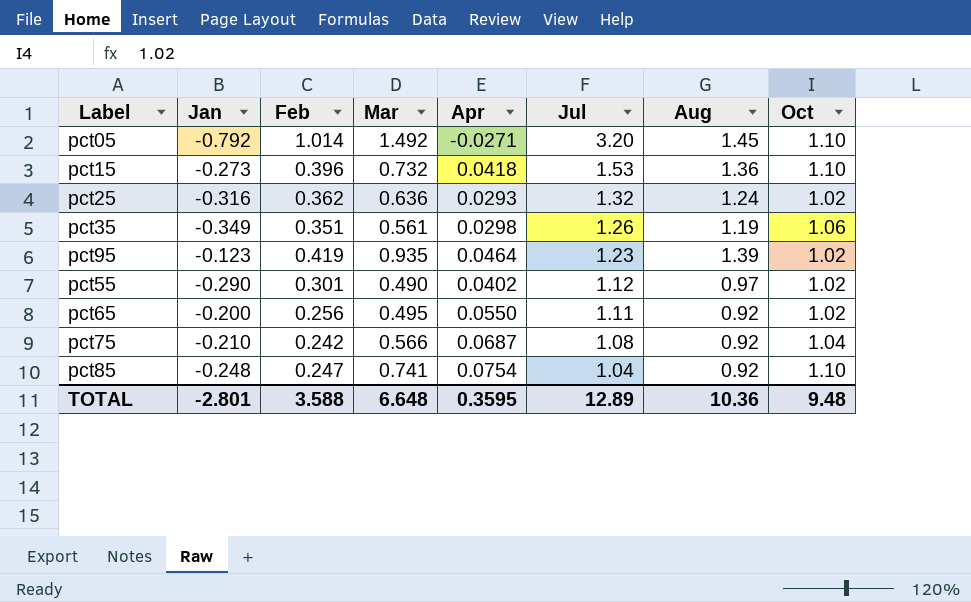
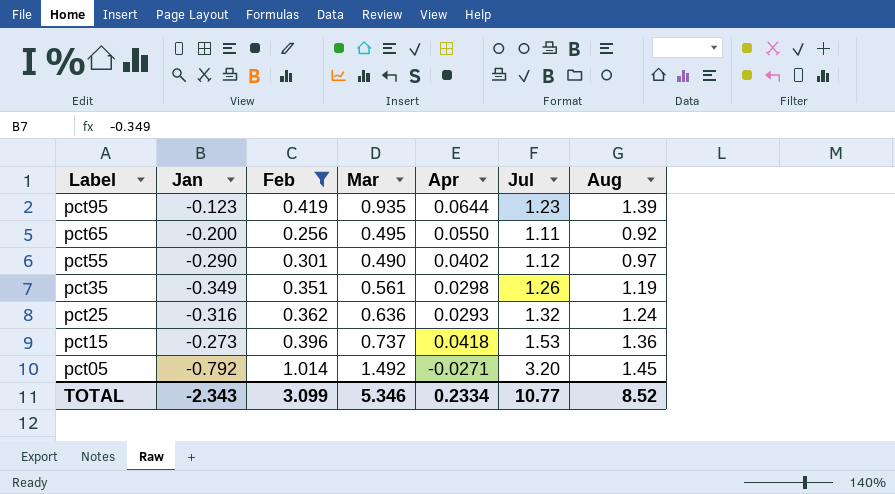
filter: none -> Feb >= 0.256
row order: Jul descending -> Label descending
column Oct | position: 8 -> none
pct95 | Apr: 0.0464 -> 0.0644
pct15 | Mar: 0.732 -> 0.737
TOTAL | Jan: -2.801 -> -2.343
TOTAL | Feb: 3.588 -> 3.099
TOTAL | Mar: 6.648 -> 5.346
TOTAL | Apr: 0.3595 -> 0.2334
TOTAL | Jul: 12.89 -> 10.77
TOTAL | Aug: 10.36 -> 8.52

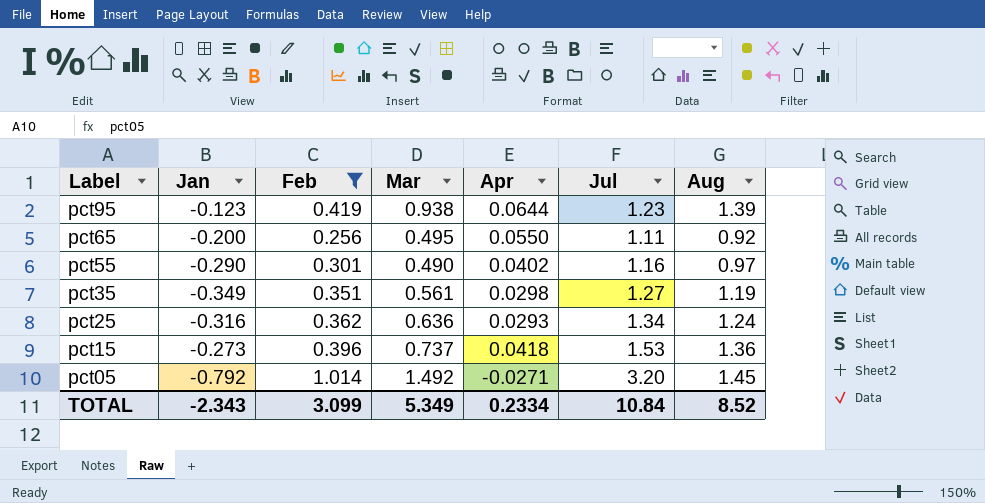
pct95 | Mar: 0.935 -> 0.938
pct55 | Jul: 1.12 -> 1.16
pct35 | Jul: 1.26 -> 1.27
pct25 | Jul: 1.32 -> 1.34
TOTAL | Mar: 5.346 -> 5.349
TOTAL | Jul: 10.77 -> 10.84

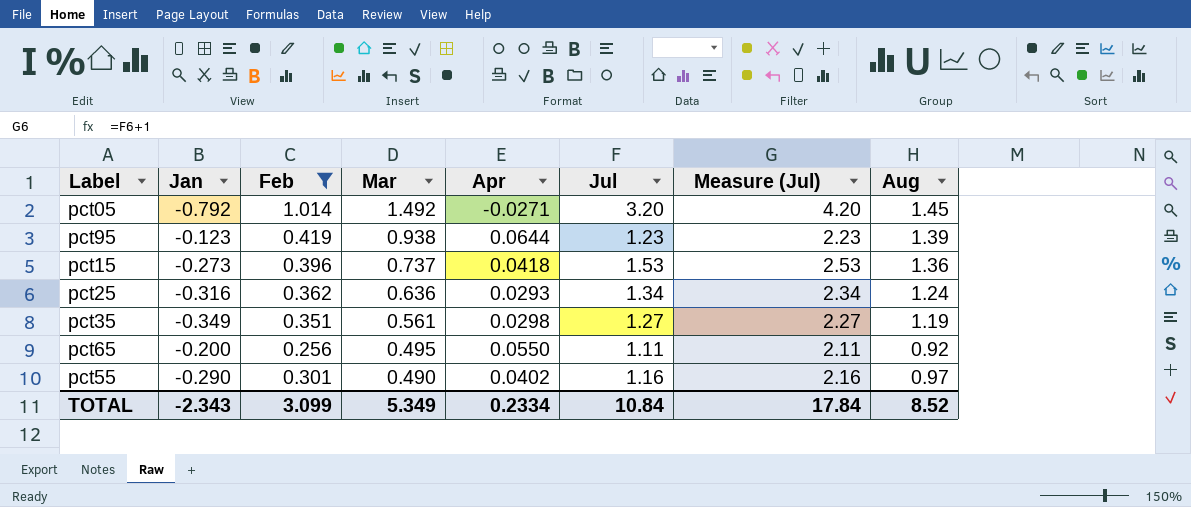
row order: Label descending -> Mar descending
column Measure (Jul) | formula: none -> [Jul] + 1

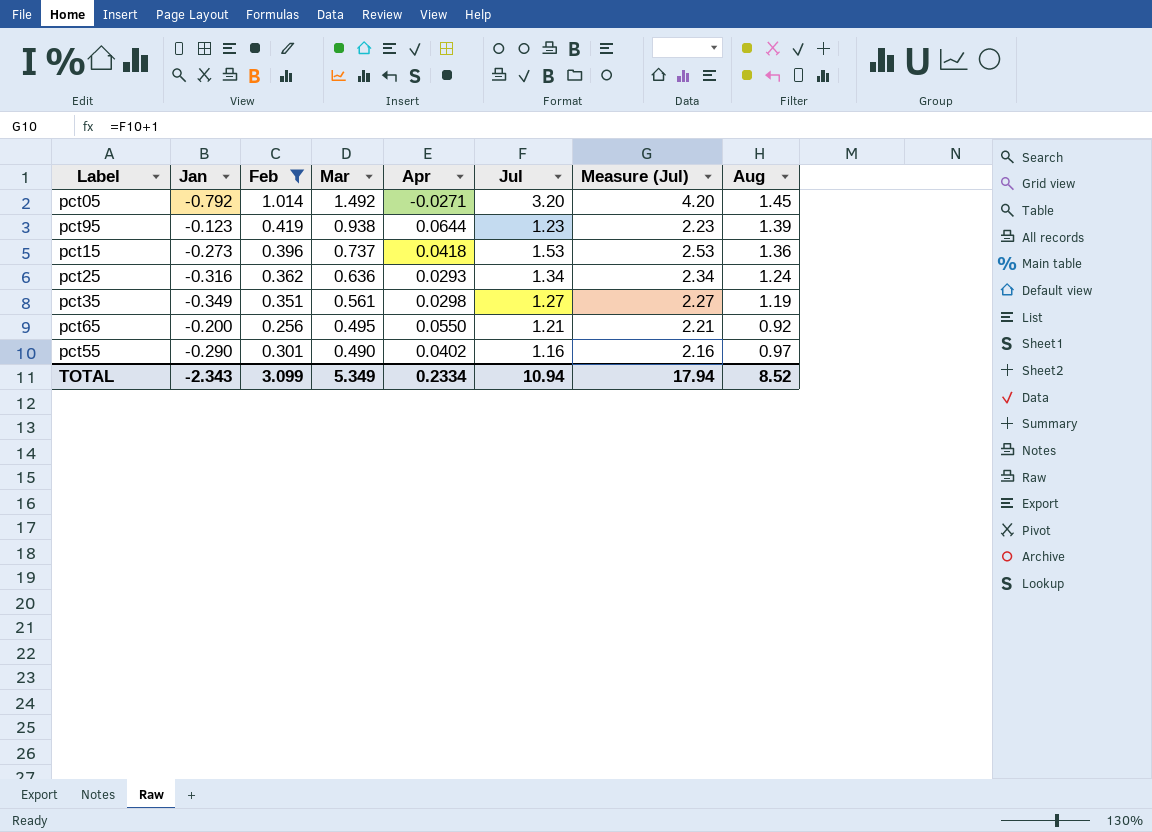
pct65 | Jul: 1.11 -> 1.21
pct65 | Measure (Jul): 2.11 -> 2.21
TOTAL | Jul: 10.84 -> 10.94
TOTAL | Measure (Jul): 17.84 -> 17.94

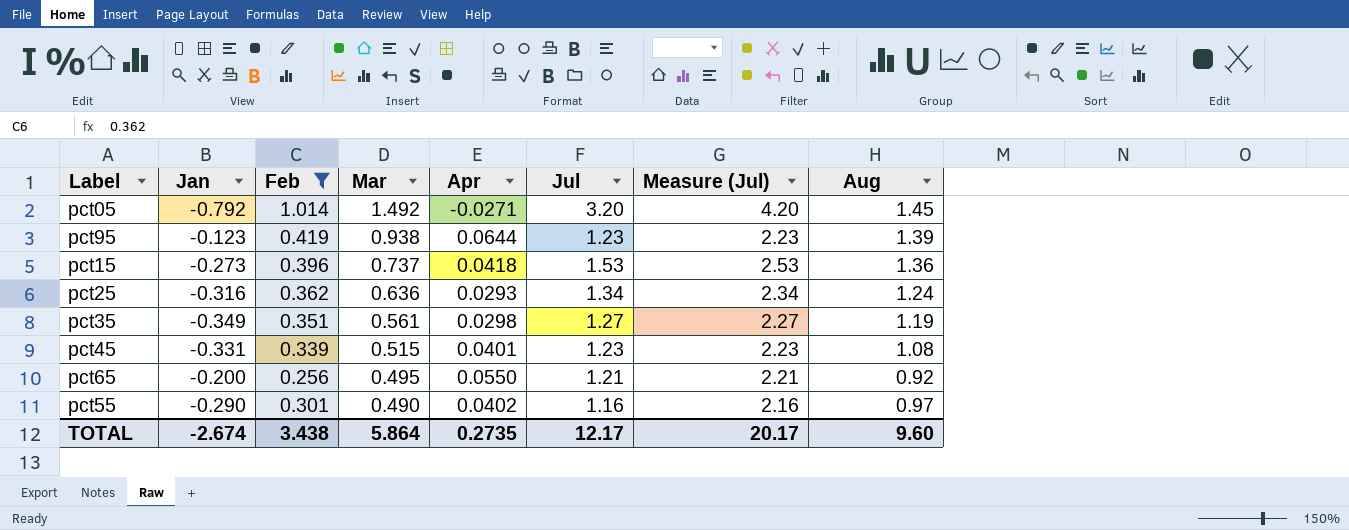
row pct45: none -> -0.331 | 0.339 | 0.515 | 0.0401 | 1.23 | 2.23 | 1.08
TOTAL | Jan: -2.343 -> -2.674
TOTAL | Feb: 3.099 -> 3.438
TOTAL | Mar: 5.349 -> 5.864
TOTAL | Apr: 0.2334 -> 0.2735
TOTAL | Jul: 10.94 -> 12.17
TOTAL | Measure (Jul): 17.94 -> 20.17
TOTAL | Aug: 8.52 -> 9.60

